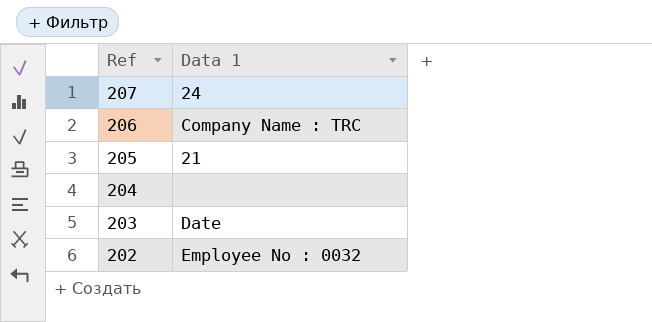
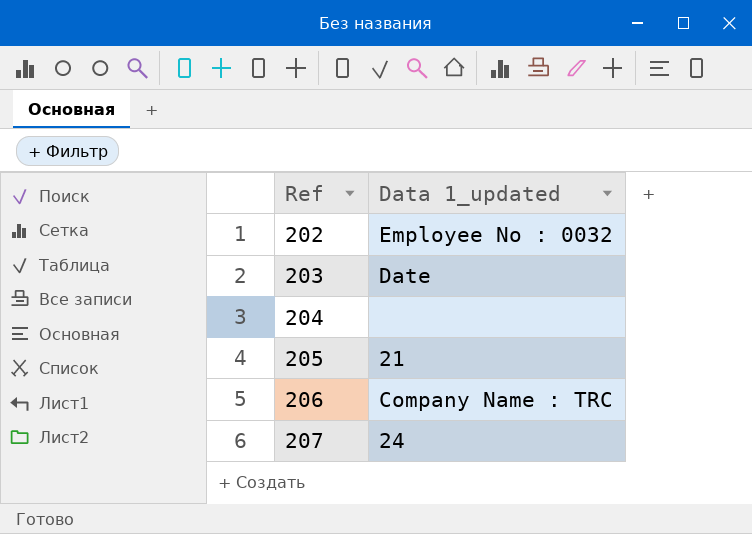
row order: Ref descending -> Ref ascending
column name: Data 1 -> Data 1_updated

